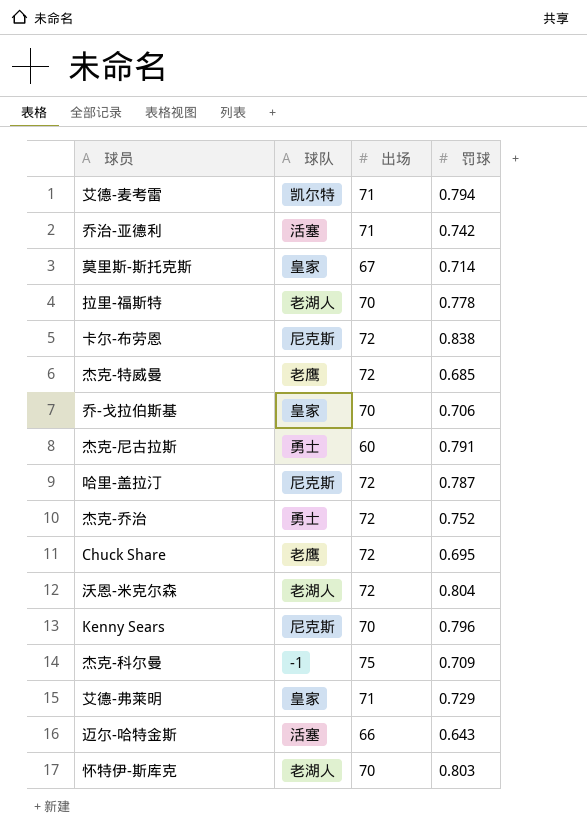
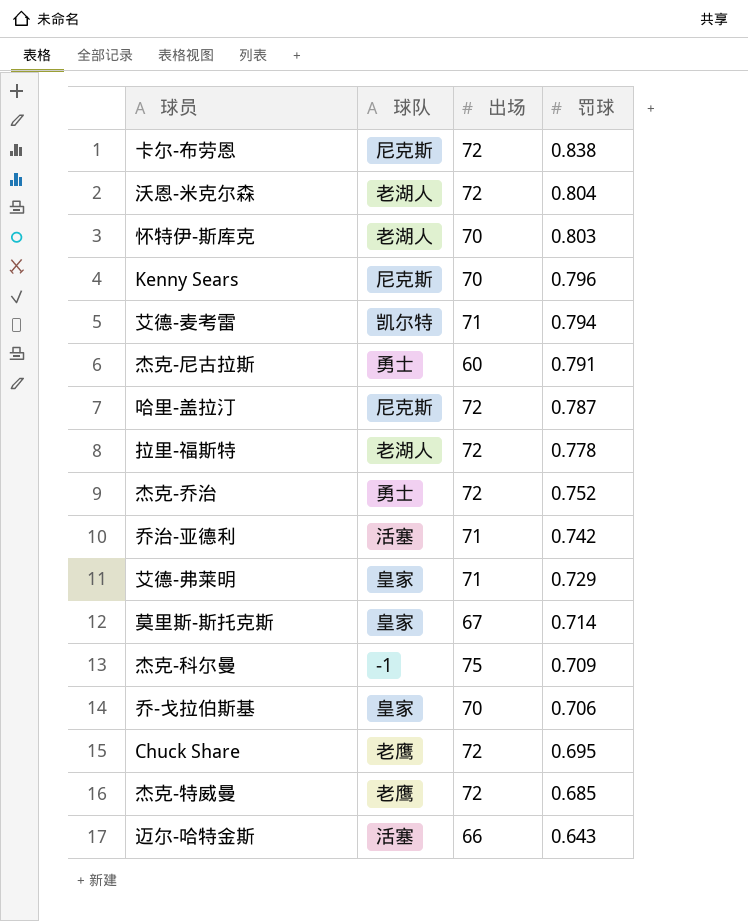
row order: none -> 罚球 descending
拉里-福斯特 | 出场: 70 -> 72

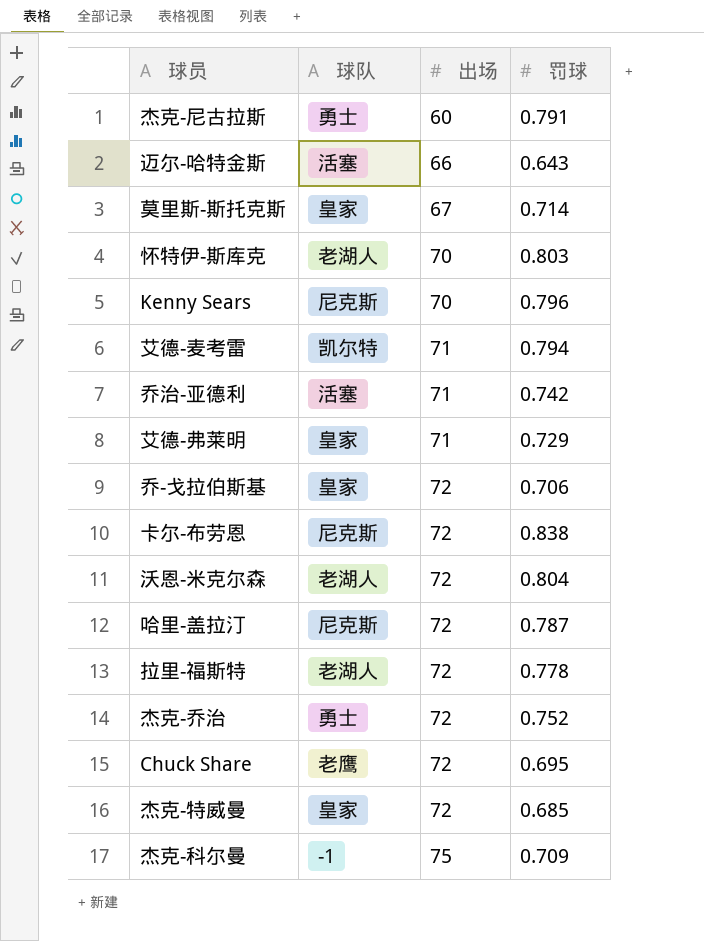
row order: 罚球 descending -> 出场 ascending
乔-戈拉伯斯基 | 出场: 70 -> 72
杰克-特威曼 | 球队: 老鹰 -> 皇家

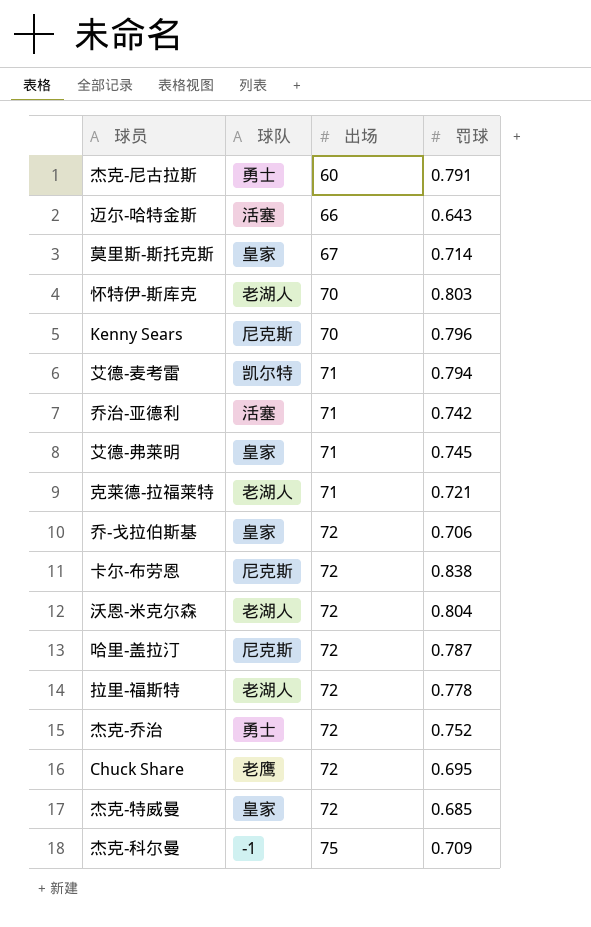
艾德-弗莱明 | 罚球: 0.729 -> 0.745
row 克莱德-拉福莱特: none -> 老湖人 | 71 | 0.721

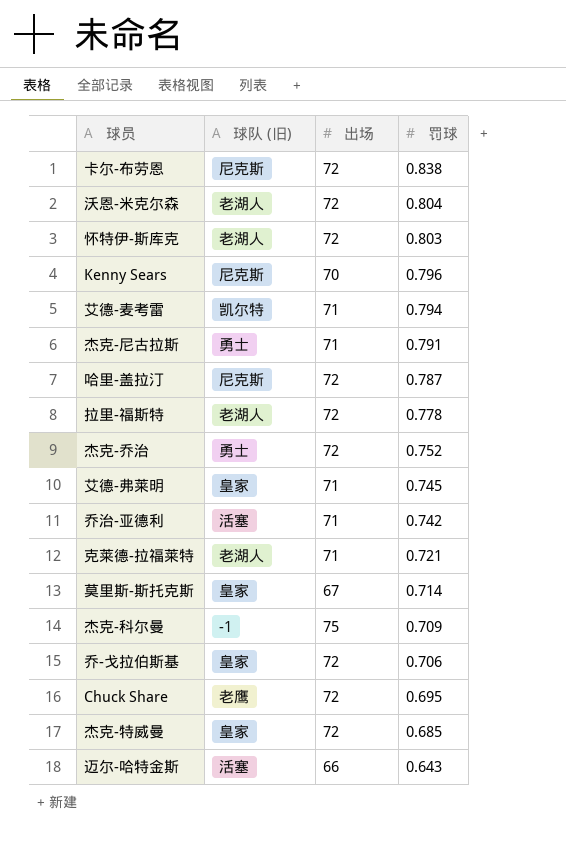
row order: 出场 ascending -> 罚球 descending
column name: 球队 -> 球队 (旧)
怀特伊-斯库克 | 出场: 70 -> 72
杰克-尼古拉斯 | 出场: 60 -> 71

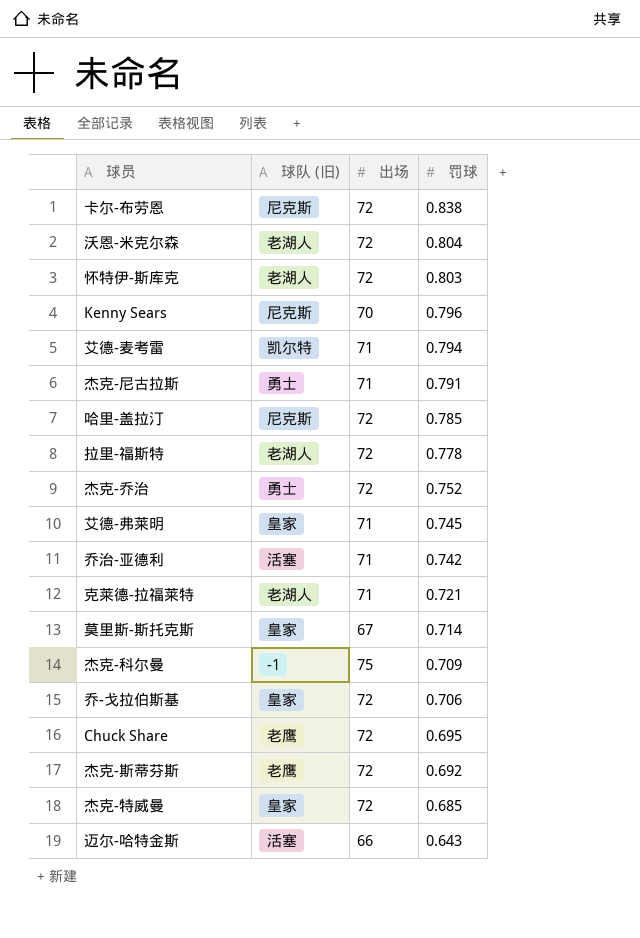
哈里-盖拉汀 | 罚球: 0.787 -> 0.785
row 杰克-斯蒂芬斯: none -> 老鹰 | 72 | 0.692

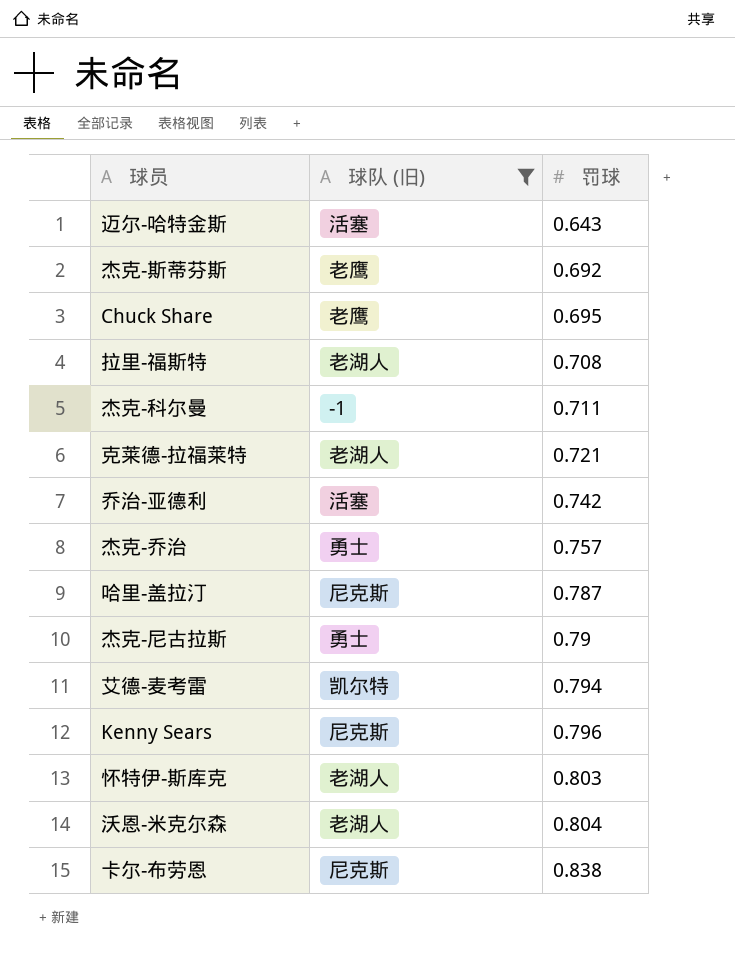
filter: none -> 球队 (旧) != 皇家
row order: 罚球 descending -> 罚球 ascending
column 出场 | position: 3 -> none
拉里-福斯特 | 罚球: 0.778 -> 0.708
杰克-科尔曼 | 罚球: 0.709 -> 0.711
杰克-乔治 | 罚球: 0.752 -> 0.757
哈里-盖拉汀 | 罚球: 0.785 -> 0.787
杰克-尼古拉斯 | 罚球: 0.791 -> 0.79

